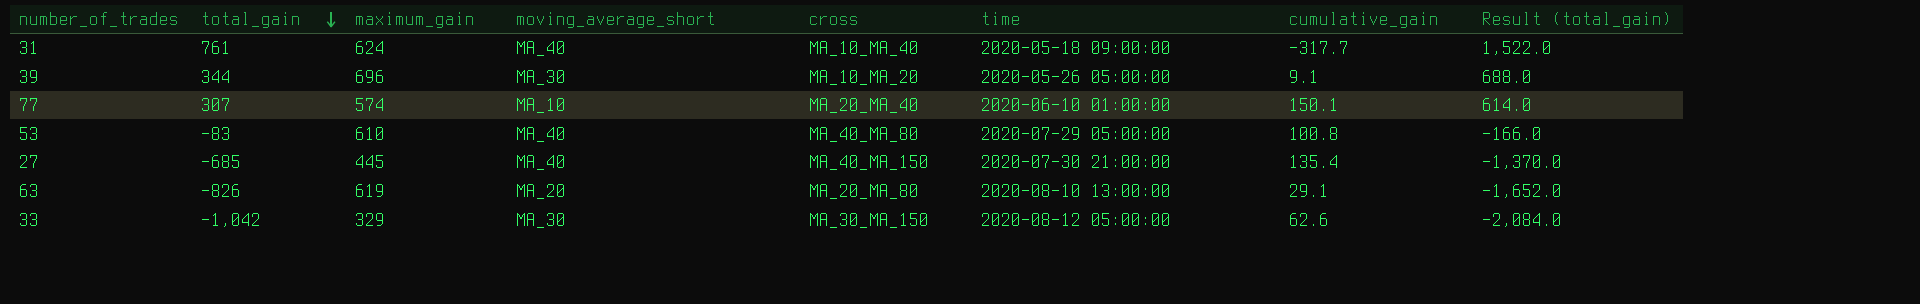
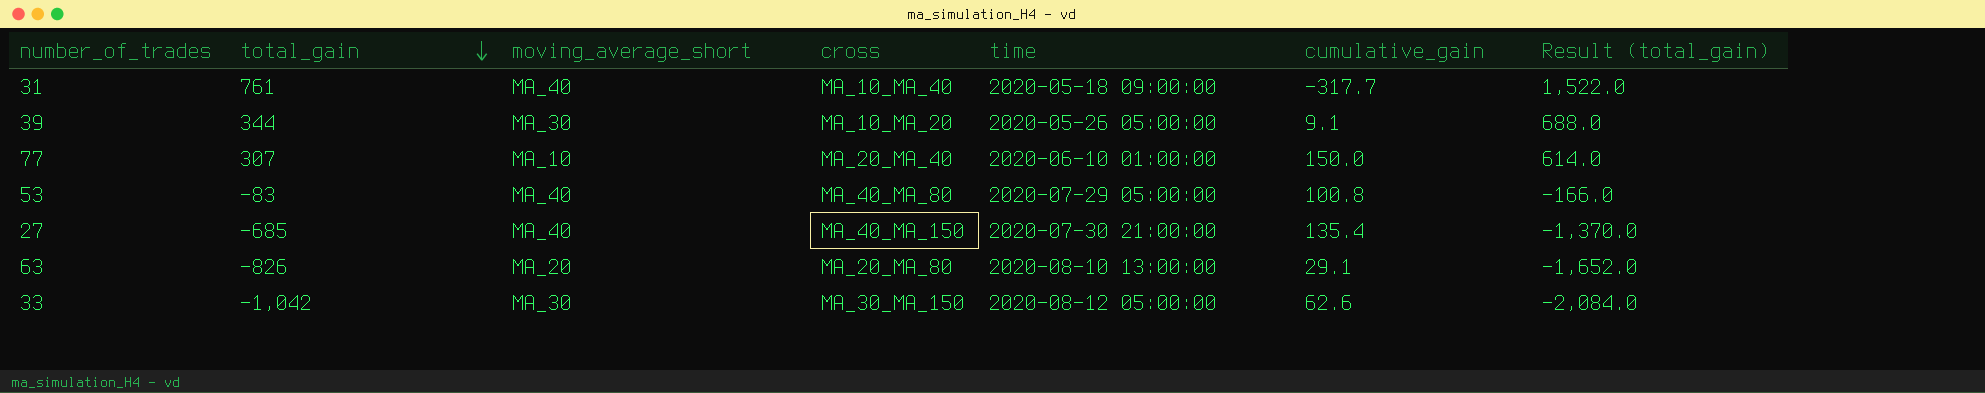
column maximum_gain | position: 3 -> none
77 | cumulative_gain: 150.1 -> 150.0

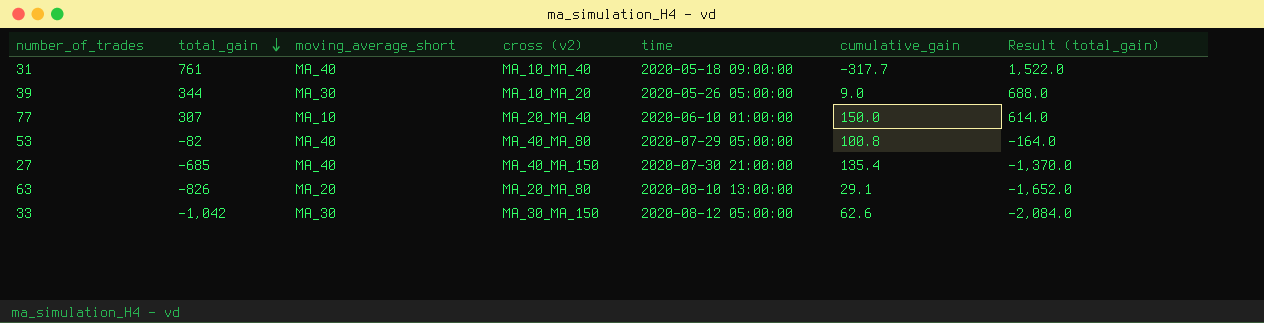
column name: cross -> cross (v2)
39 | cumulative_gain: 9.1 -> 9.0
53 | total_gain: -83 -> -82
53 | Result (total_gain): -166.0 -> -164.0

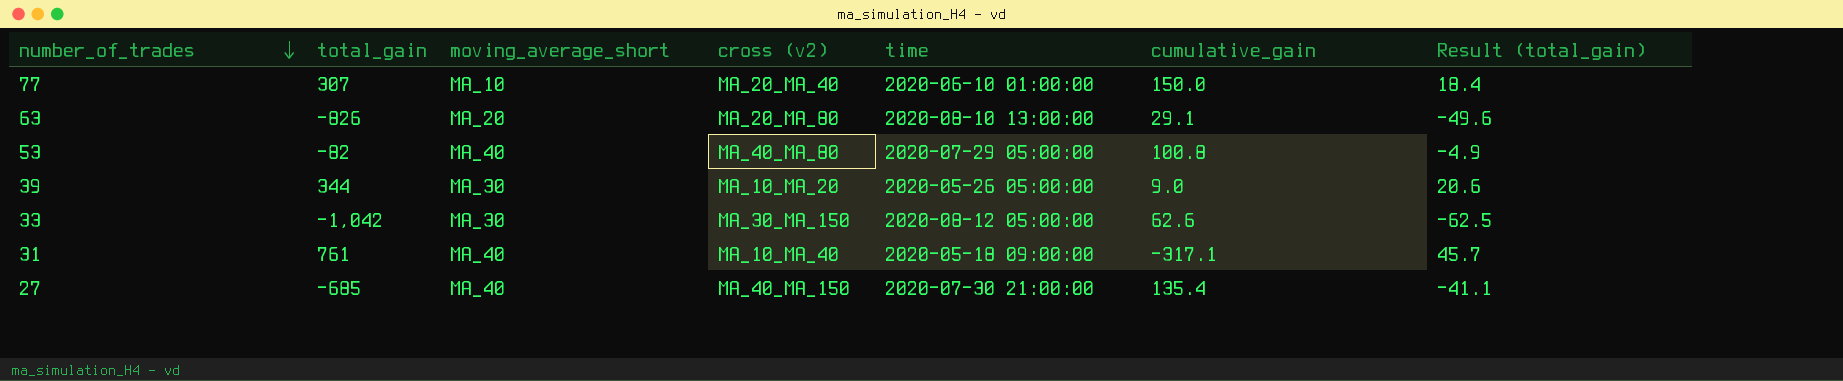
row order: total_gain descending -> number_of_trades descending
column Result (total_gain) | formula: [total_gain] * 2 -> [total_gain] * 0.06
31 | cumulative_gain: -317.7 -> -317.1

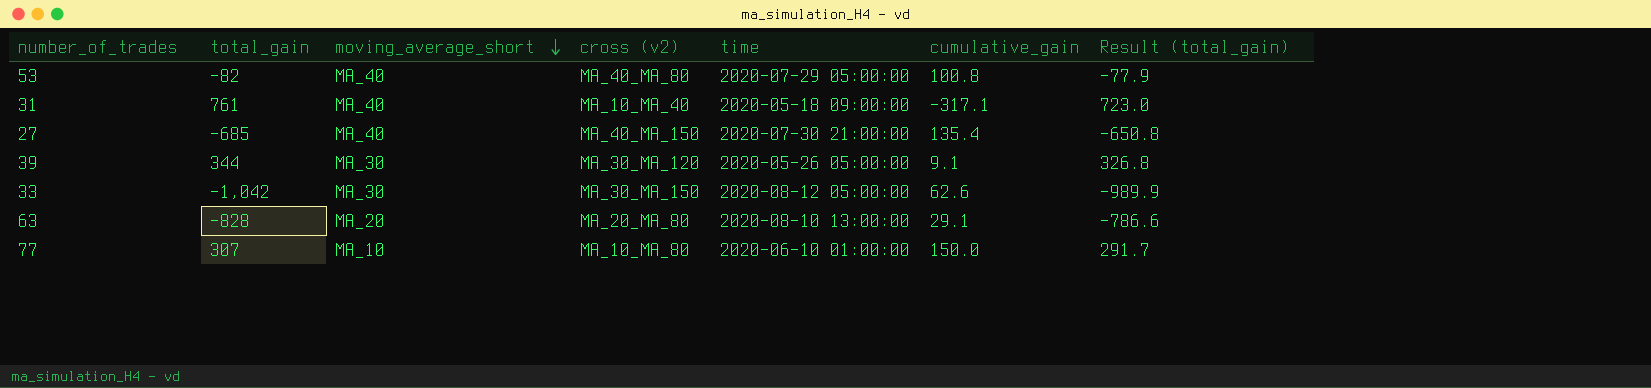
row order: number_of_trades descending -> moving_average_short descending
column Result (total_gain) | formula: [total_gain] * 0.06 -> [total_gain] * 0.95
39 | cross (v2): MA_10_MA_20 -> MA_30_MA_120
39 | cumulative_gain: 9.0 -> 9.1
63 | total_gain: -826 -> -828
77 | cross (v2): MA_20_MA_40 -> MA_10_MA_80

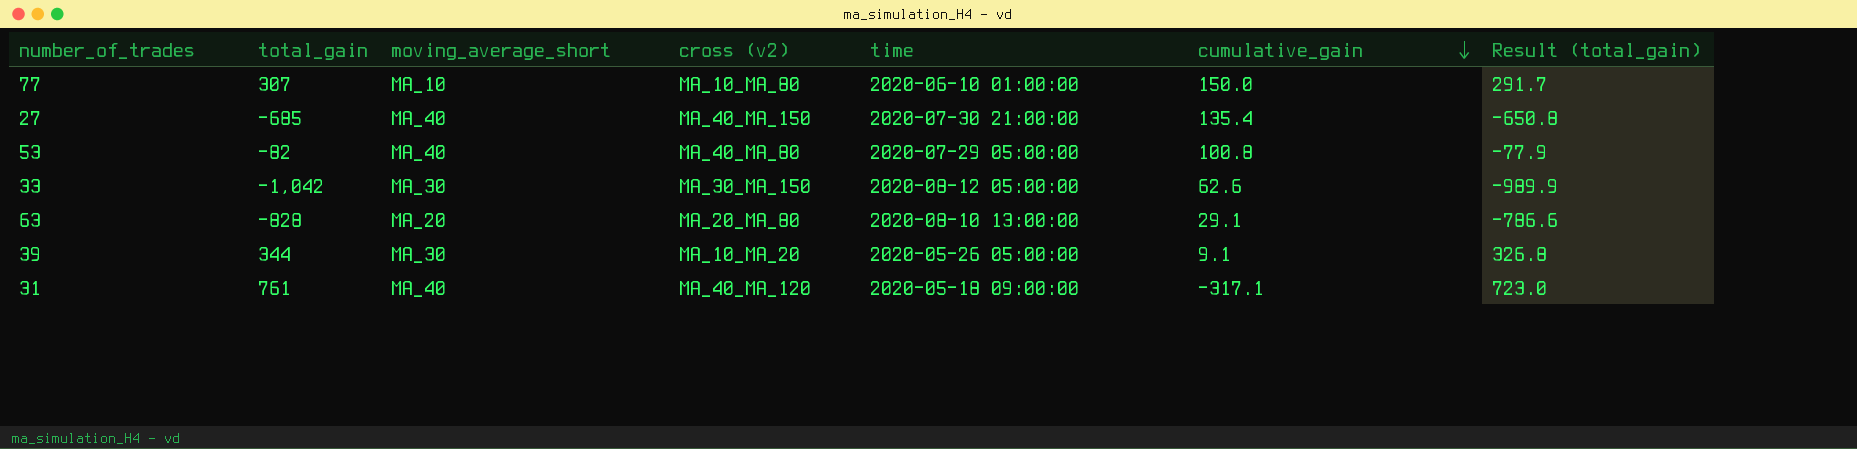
row order: moving_average_short descending -> cumulative_gain descending
39 | cross (v2): MA_30_MA_120 -> MA_10_MA_20
31 | cross (v2): MA_10_MA_40 -> MA_40_MA_120

